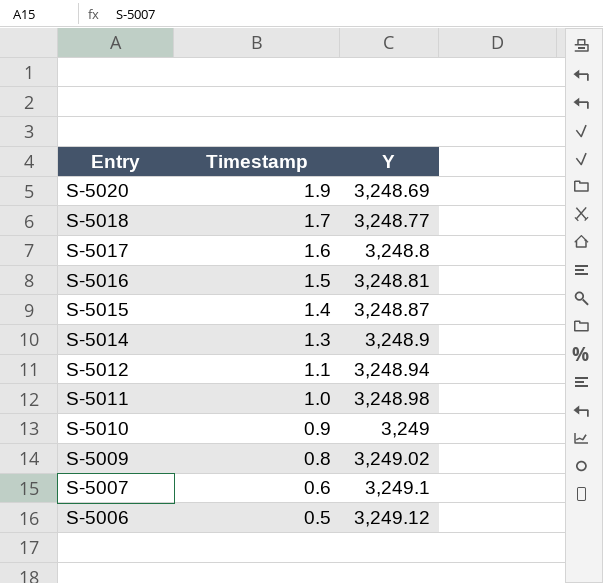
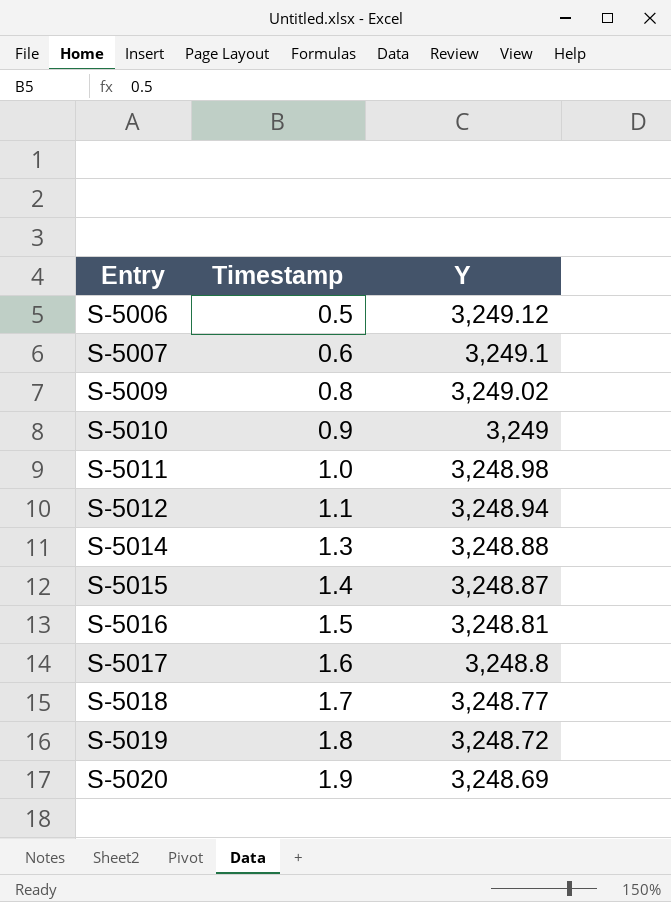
row order: Entry descending -> Entry ascending
S-5014 | Y: 3,248.9 -> 3,248.88
row S-5019: none -> 1.8 | 3,248.72

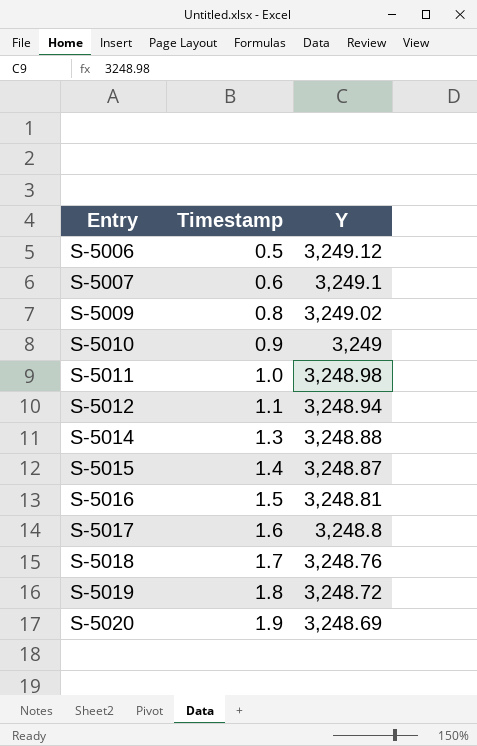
S-5018 | Y: 3,248.77 -> 3,248.76

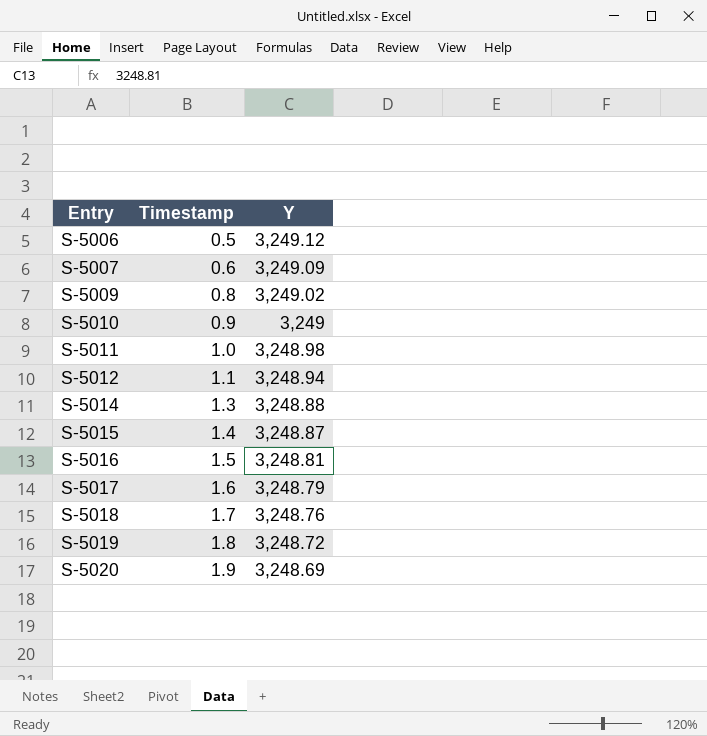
S-5007 | Y: 3,249.1 -> 3,249.09
S-5017 | Y: 3,248.8 -> 3,248.79

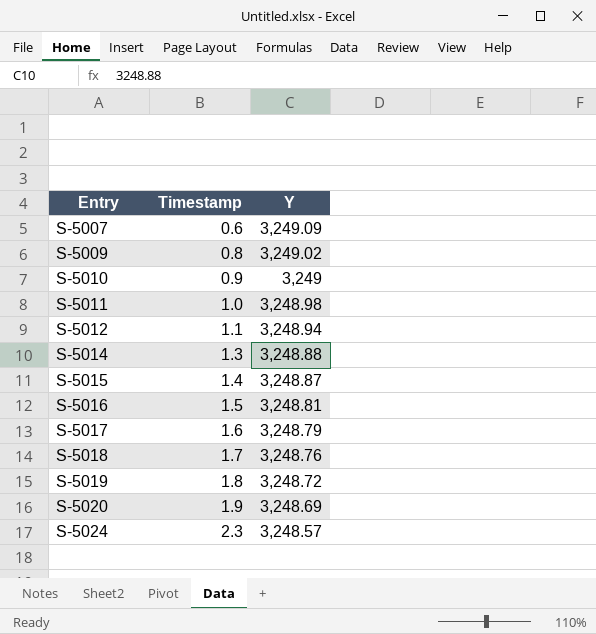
row S-5006: 0.5 | 3,249.12 -> none
row S-5024: none -> 2.3 | 3,248.57

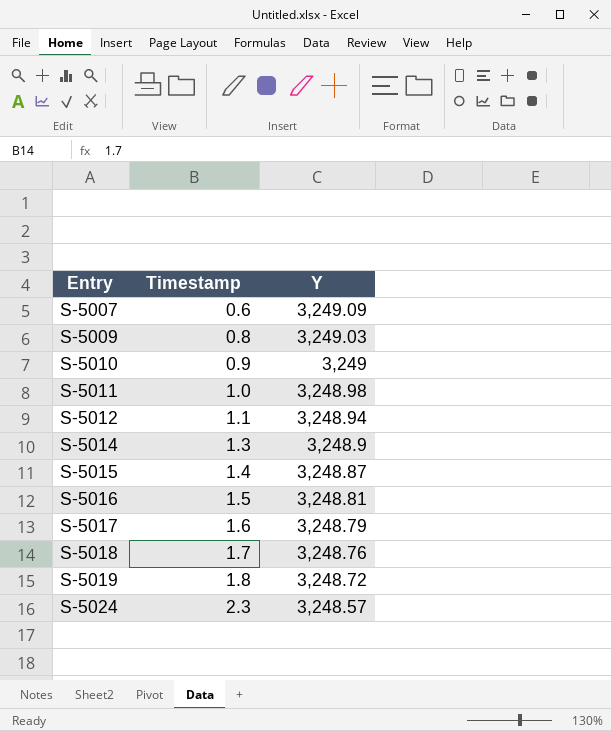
row S-5020: 1.9 | 3,248.69 -> none
S-5009 | Y: 3,249.02 -> 3,249.03
S-5014 | Y: 3,248.88 -> 3,248.9

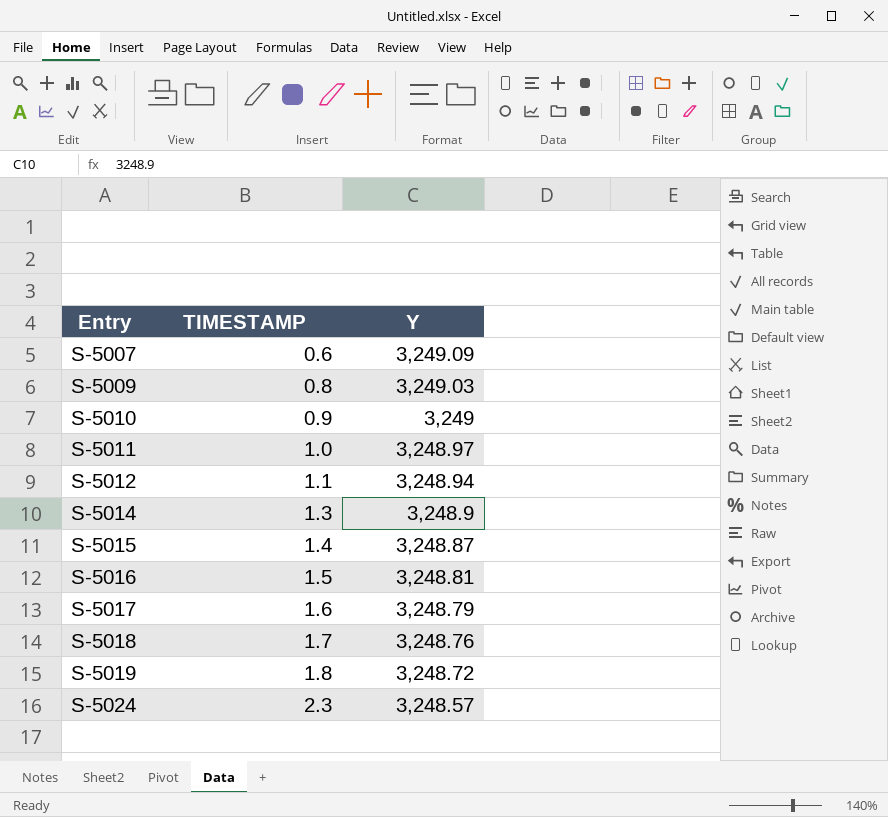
column name: Timestamp -> TIMESTAMP
S-5011 | Y: 3,248.98 -> 3,248.97

